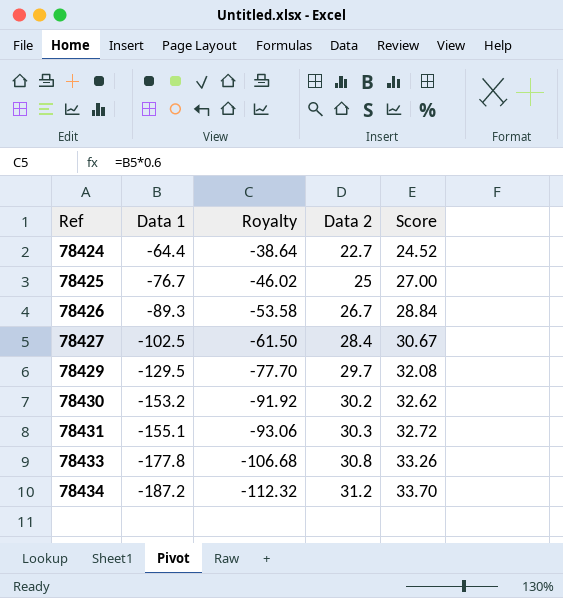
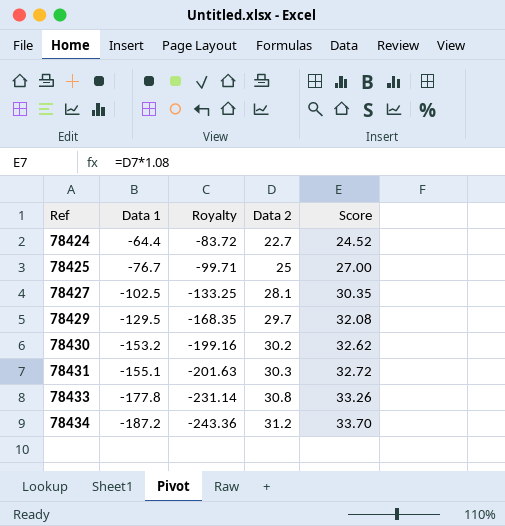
column Royalty | formula: [Data 1] * 0.6 -> [Data 1] * 1.3
row 78426: -89.3 | -53.58 | 26.7 | 28.84 -> none
78427 | Data 2: 28.4 -> 28.1
78427 | Score: 30.67 -> 30.35

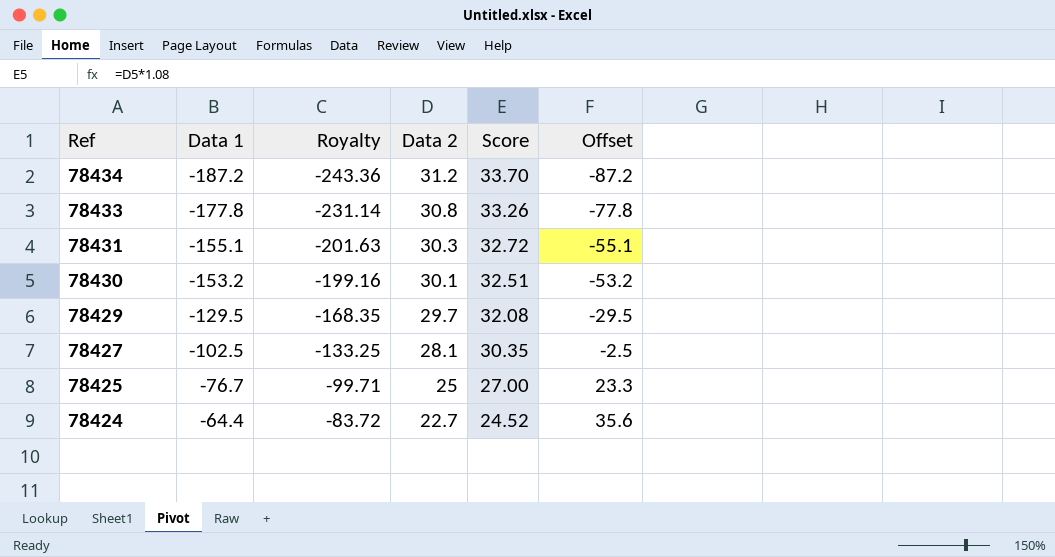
row order: Ref ascending -> Ref descending
column Offset | formula: none -> [Data 1] + 100
78430 | Data 2: 30.2 -> 30.1
78430 | Score: 32.62 -> 32.51

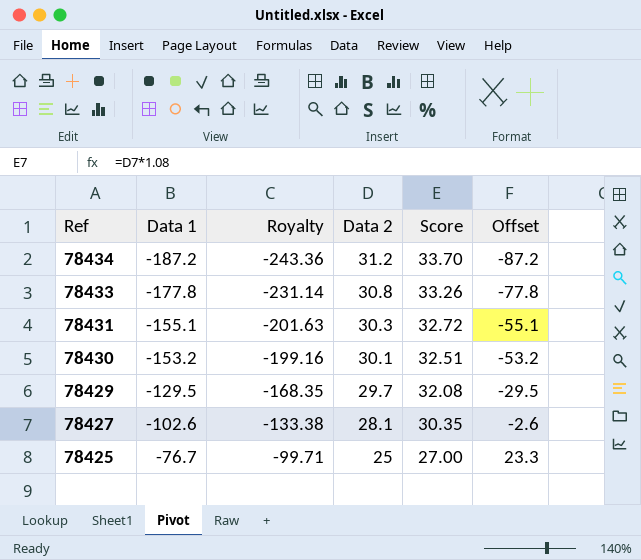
row 78424: -64.4 | -83.72 | 22.7 | 24.52 | 35.6 -> none
78427 | Data 1: -102.5 -> -102.6
78427 | Royalty: -133.25 -> -133.38
78427 | Offset: -2.5 -> -2.6

